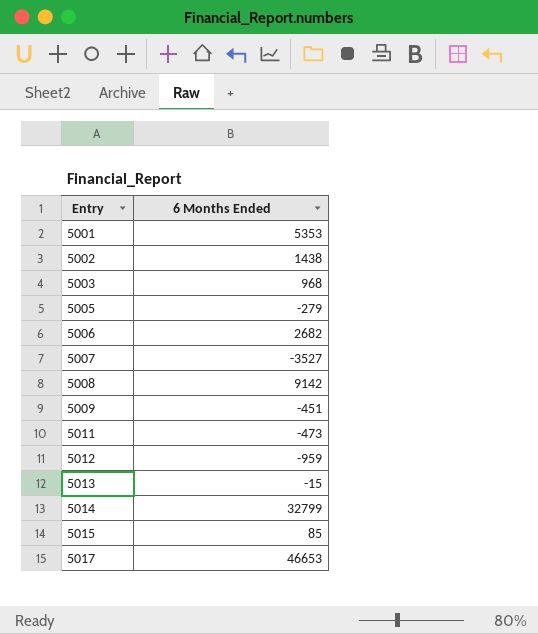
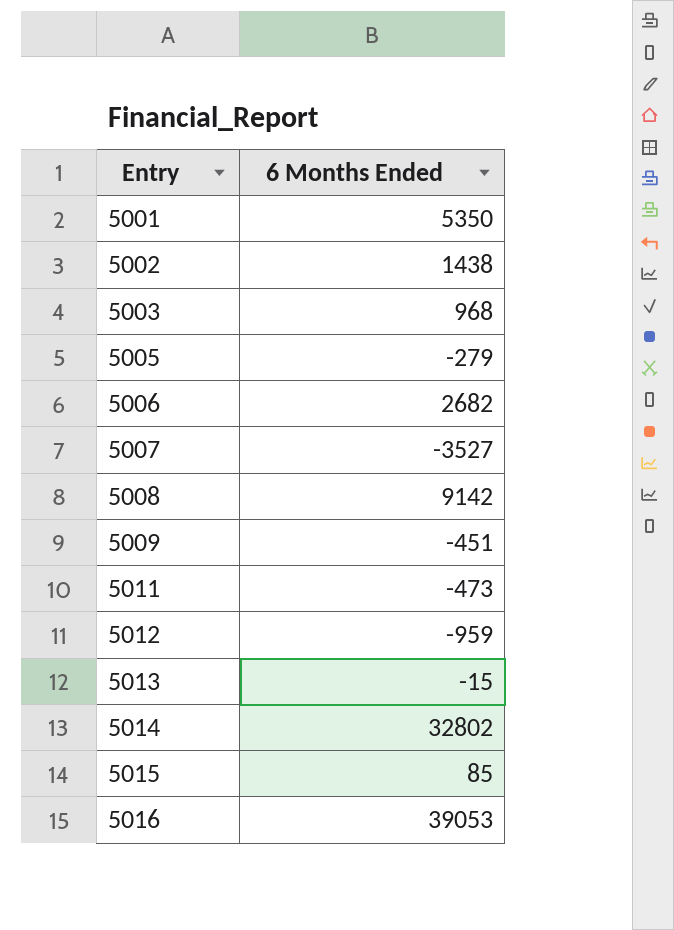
row 5017: 46653 -> none
5001 | 6 Months Ended: 5353 -> 5350
5014 | 6 Months Ended: 32799 -> 32802
row 5016: none -> 39053

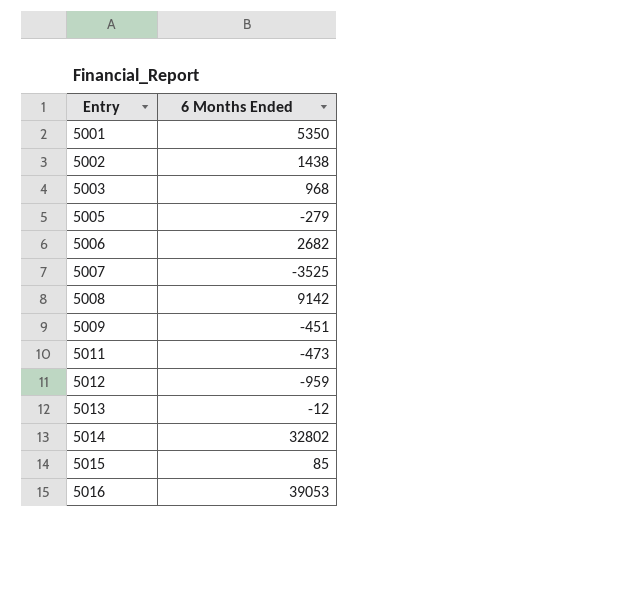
5007 | 6 Months Ended: -3527 -> -3525
5013 | 6 Months Ended: -15 -> -12

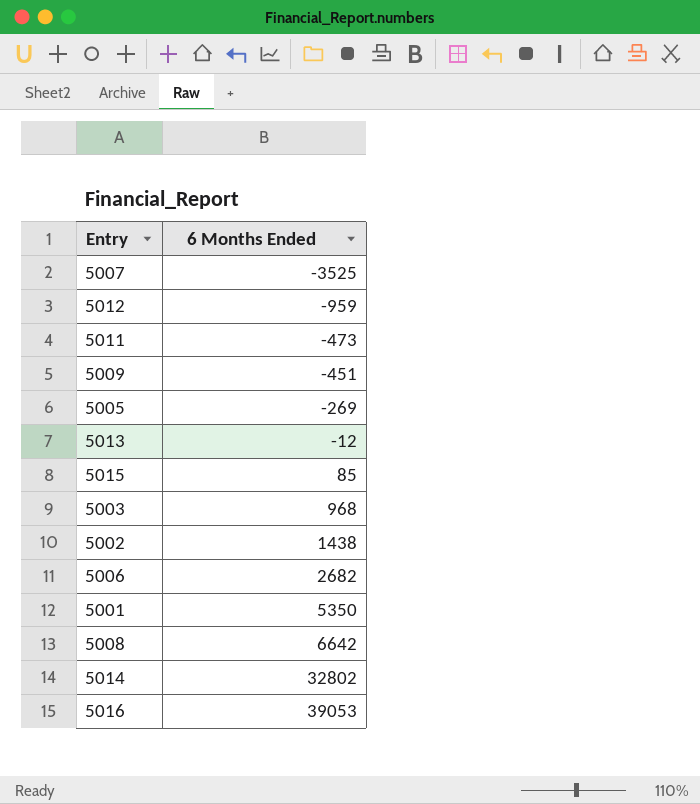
row order: Entry ascending -> 6 Months Ended ascending
5005 | 6 Months Ended: -279 -> -269
5008 | 6 Months Ended: 9142 -> 6642

